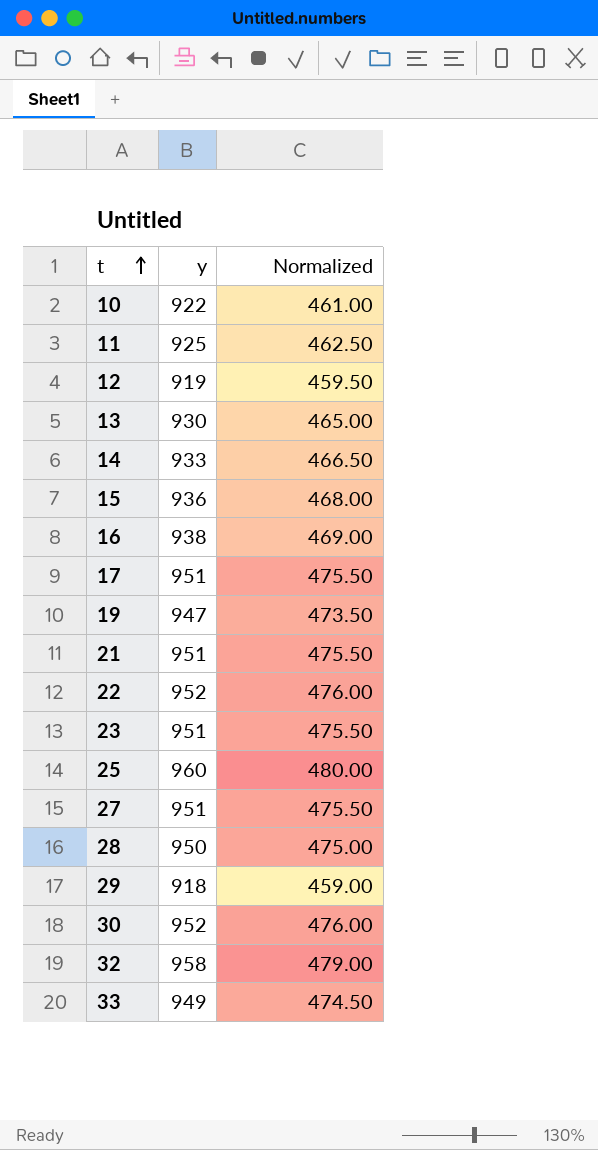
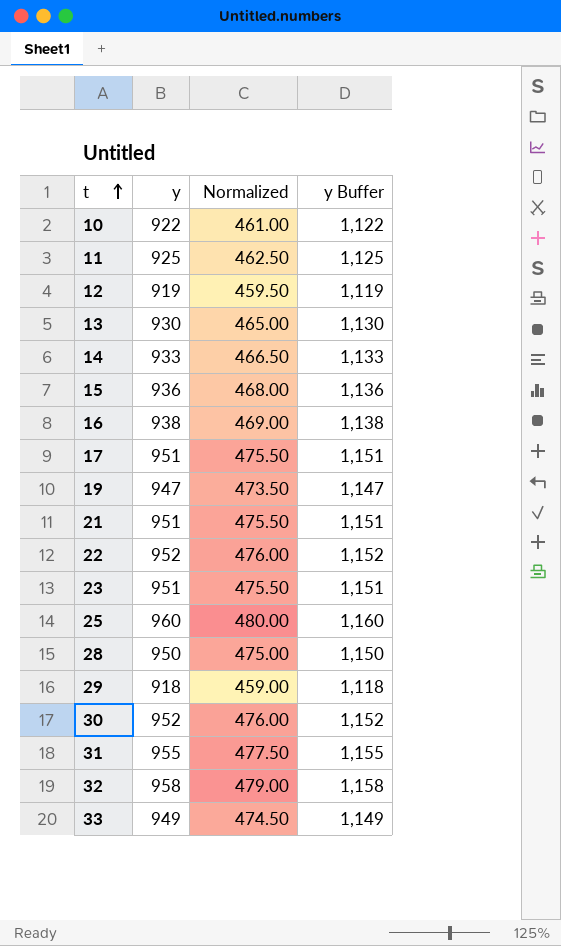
column y Buffer | formula: none -> [y] + 200
row 27: 951 | 475.50 -> none
row 31: none -> 955 | 477.50 | 1,155

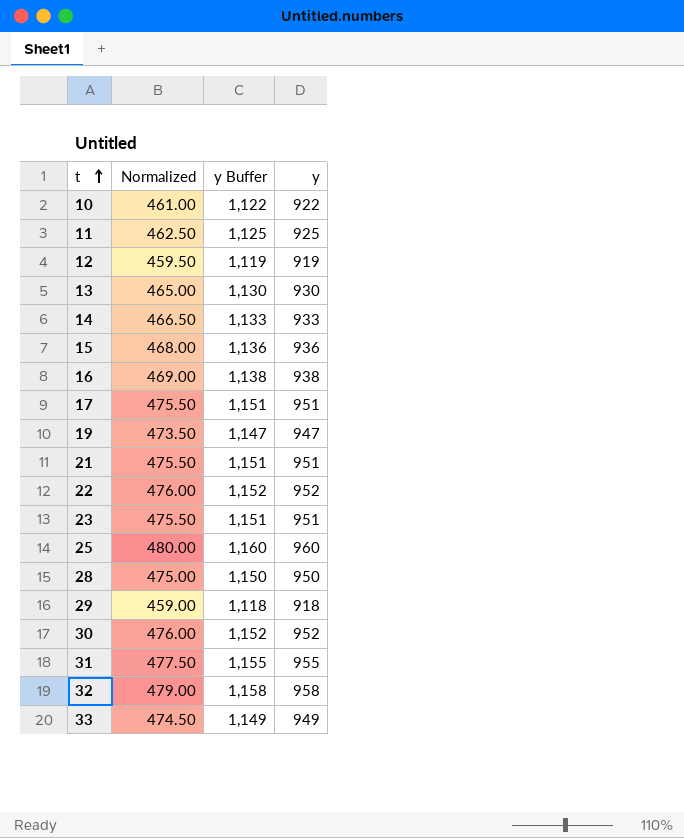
column y | position: 2 -> 4

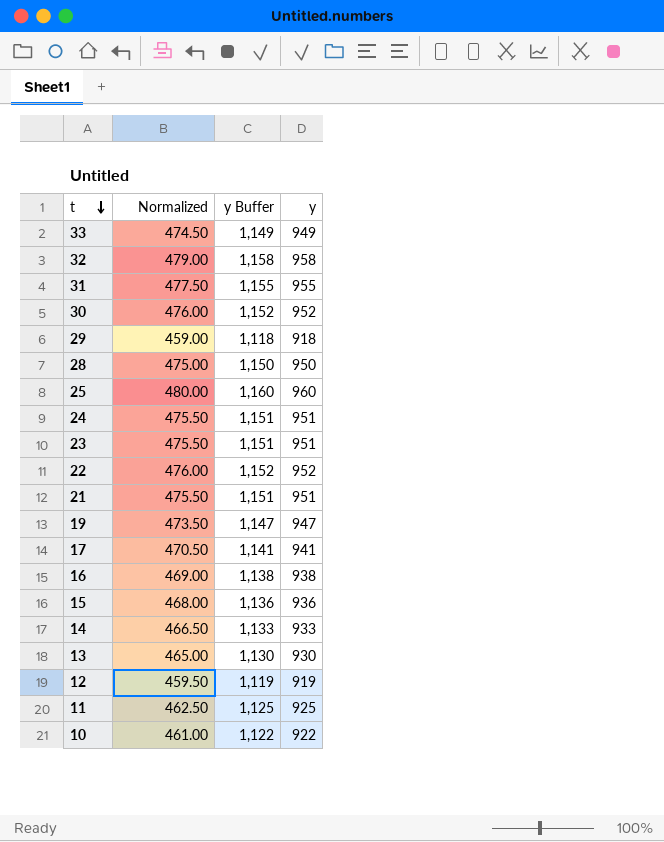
row order: t ascending -> t descending
row 24: none -> 475.50 | 1,151 | 951
17 | Normalized: 475.50 -> 470.50
17 | y Buffer: 1,151 -> 1,141
17 | y: 951 -> 941

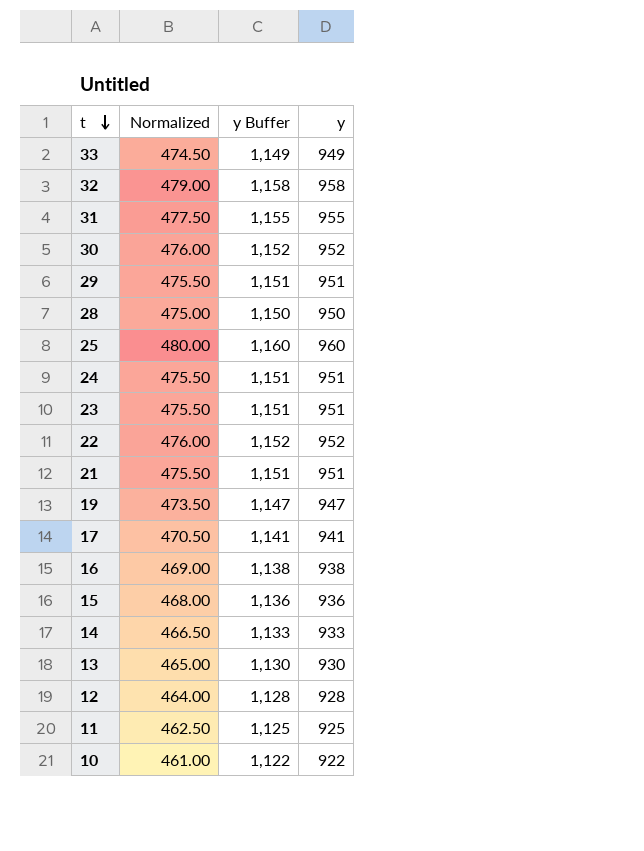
29 | Normalized: 459.00 -> 475.50
29 | y Buffer: 1,118 -> 1,151
29 | y: 918 -> 951
12 | Normalized: 459.50 -> 464.00
12 | y Buffer: 1,119 -> 1,128
12 | y: 919 -> 928

